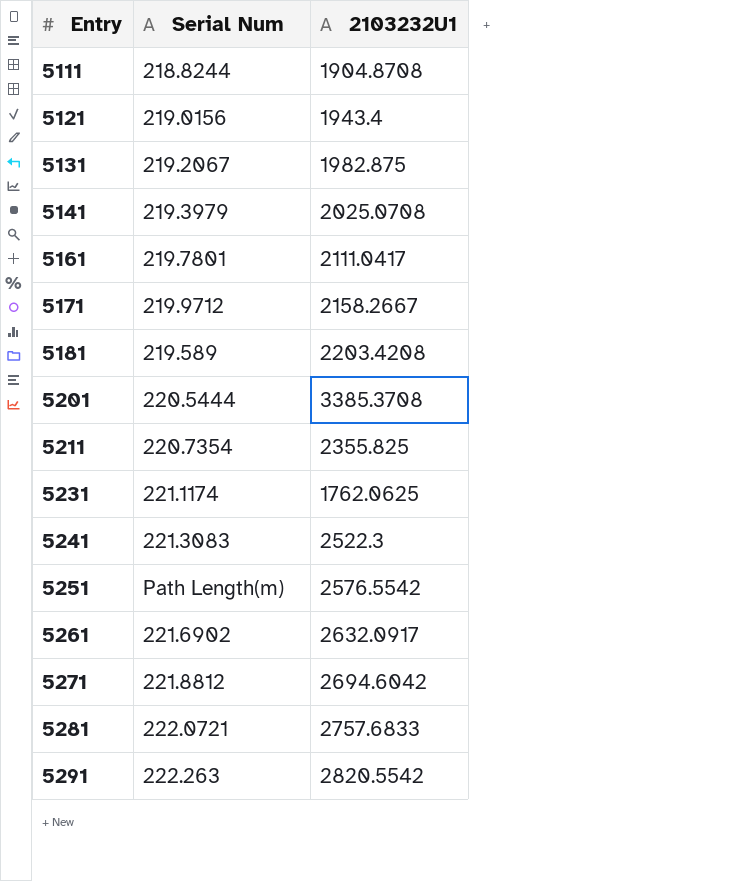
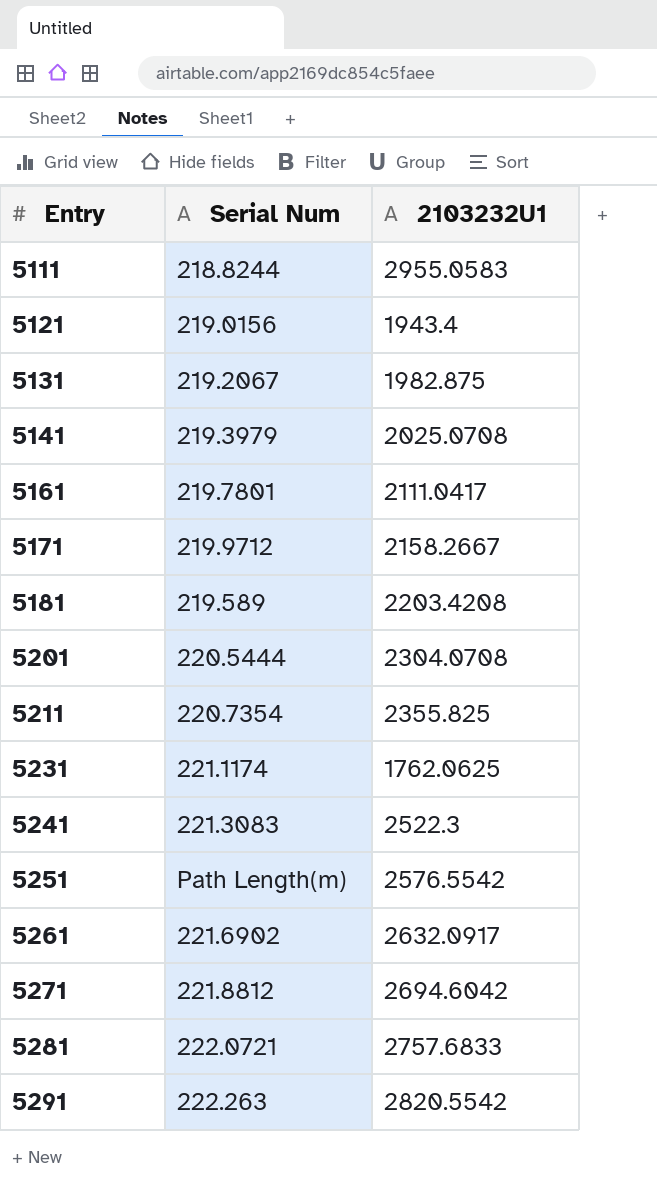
5111 | 2103232U1: 1904.8708 -> 2955.0583
5201 | 2103232U1: 3385.3708 -> 2304.0708

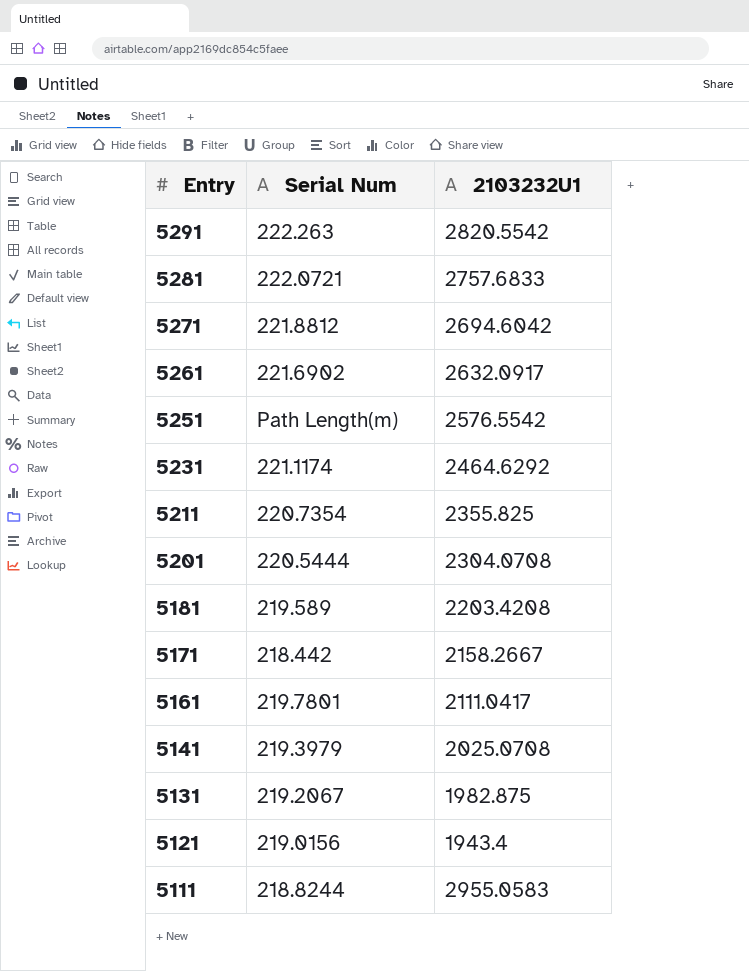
row order: Entry ascending -> Entry descending
row 5241: 221.3083 | 2522.3 -> none
5231 | 2103232U1: 1762.0625 -> 2464.6292
5171 | Serial Num: 219.9712 -> 218.442

